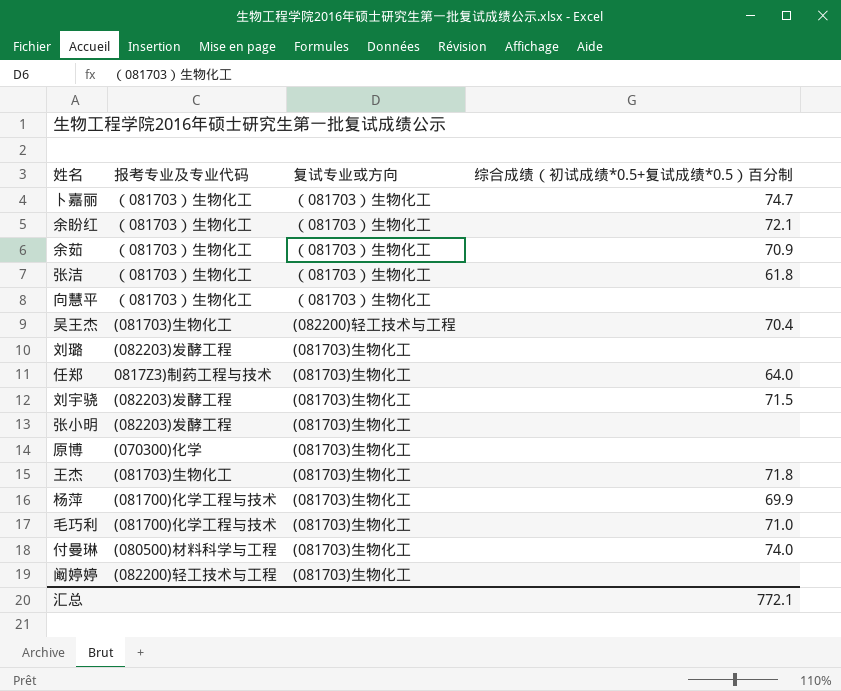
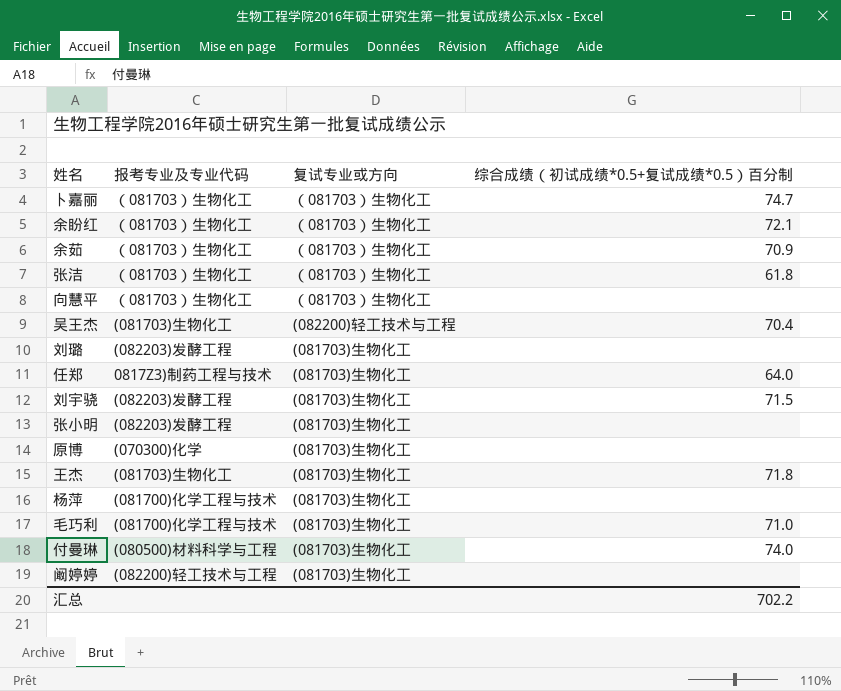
杨萍 | 综合成绩（初试成绩*0.5+复试成绩*0.5）百分制: 69.9 -> none
汇总 | 综合成绩（初试成绩*0.5+复试成绩*0.5）百分制: 772.1 -> 702.2

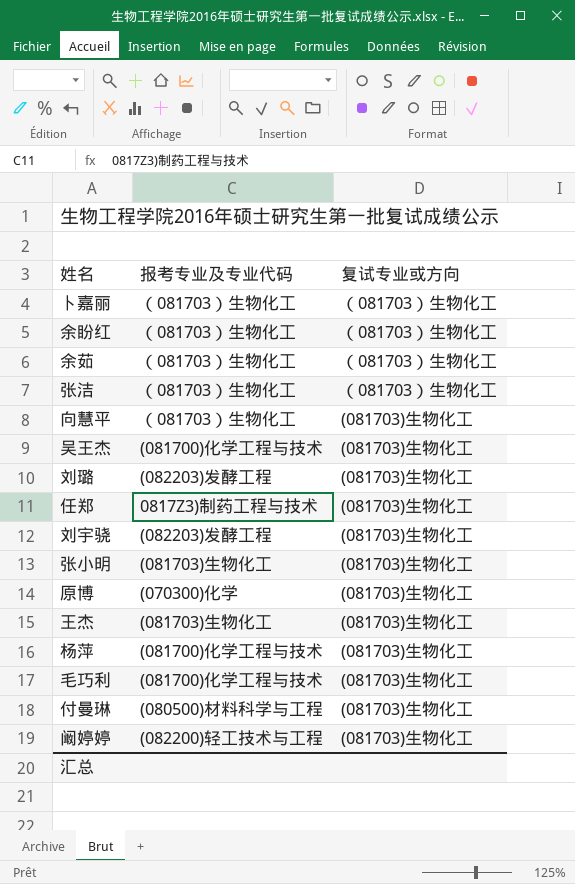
column 综合成绩（初试成绩*0.5+复试成绩*0.5）百分制 | position: 4 -> none
向慧平 | 复试专业或方向: （081703）生物化工 -> (081703)生物化工
吴王杰 | 报考专业及专业代码: (081703)生物化工 -> (081700)化学工程与技术
吴王杰 | 复试专业或方向: (082200)轻工技术与工程 -> (081703)生物化工
张小明 | 报考专业及专业代码: (082203)发酵工程 -> (081703)生物化工

